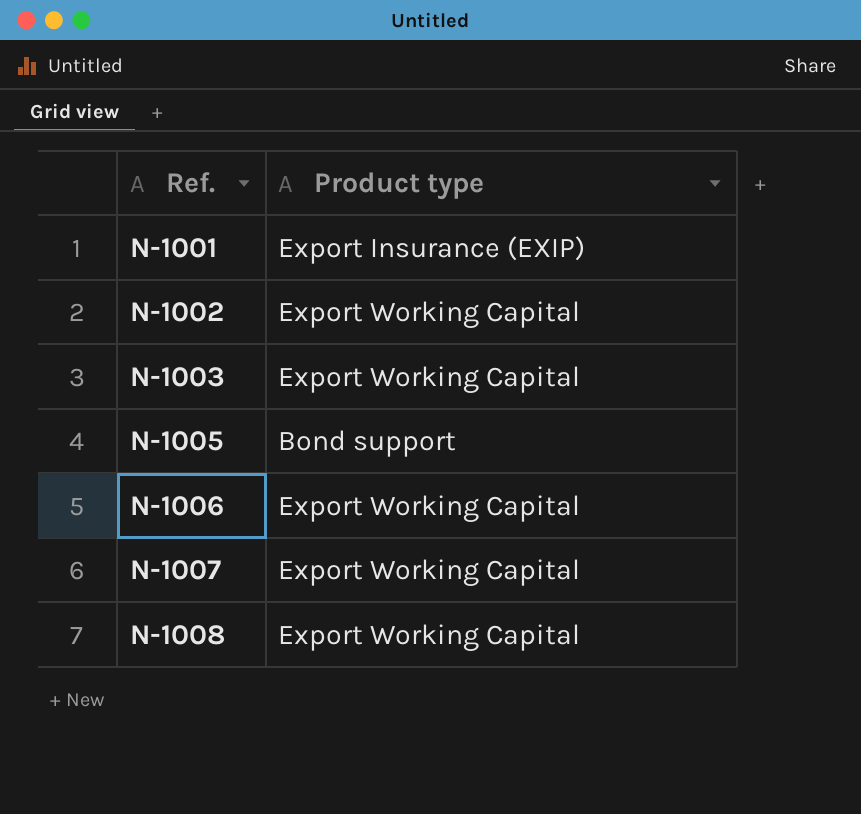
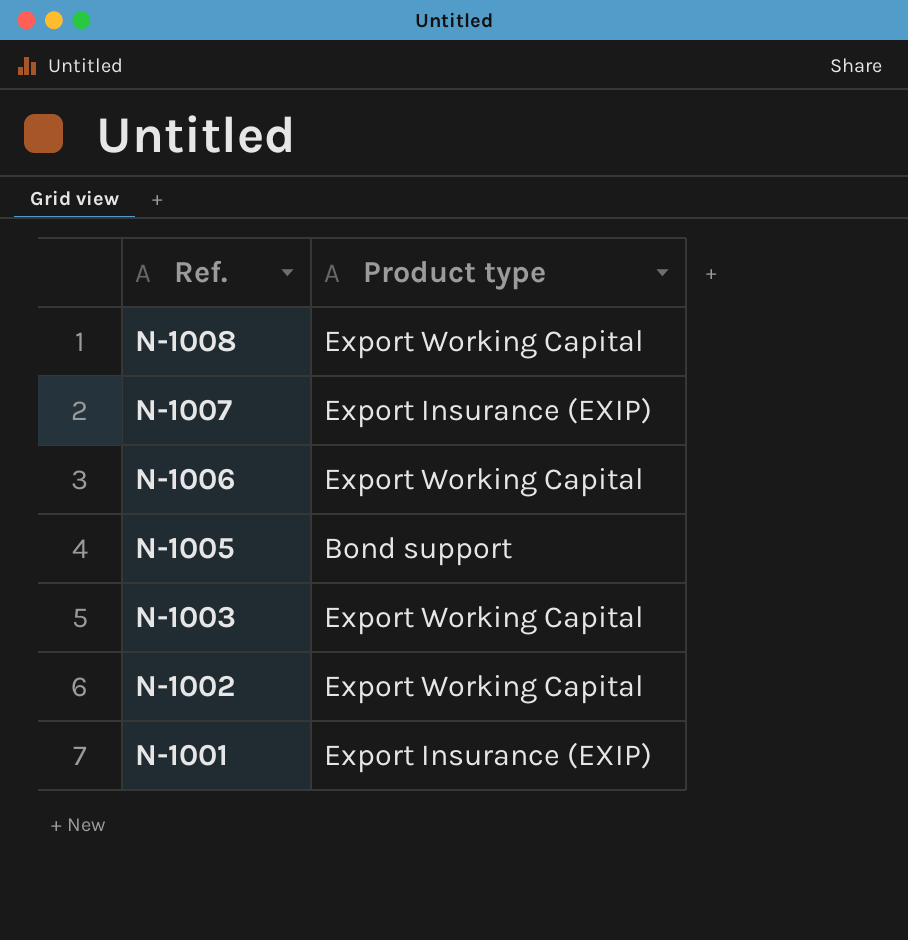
row order: Ref. ascending -> Ref. descending
N-1007 | Product type: Export Working Capital -> Export Insurance (EXIP)

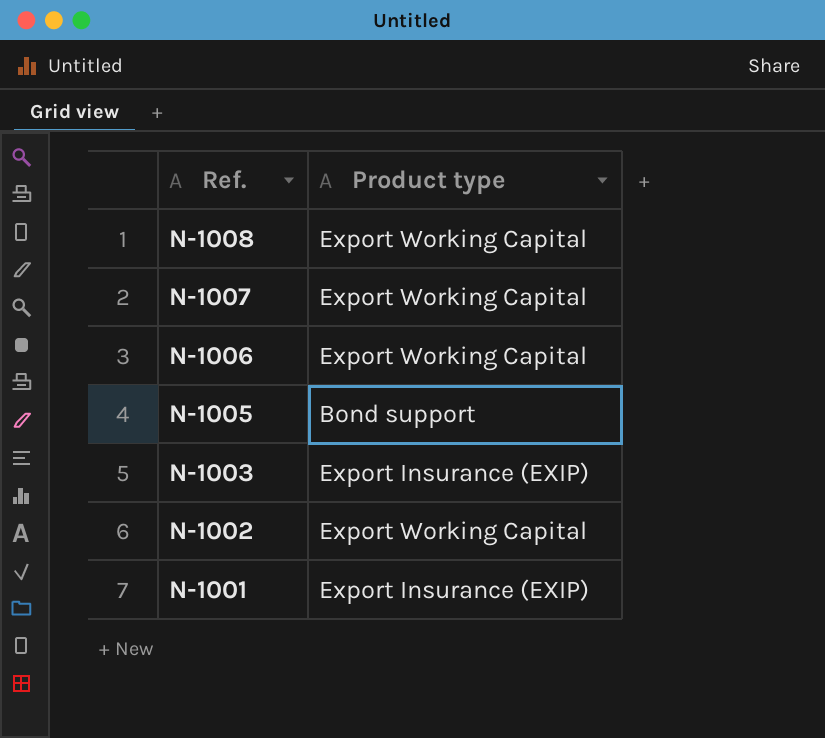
N-1007 | Product type: Export Insurance (EXIP) -> Export Working Capital
N-1003 | Product type: Export Working Capital -> Export Insurance (EXIP)

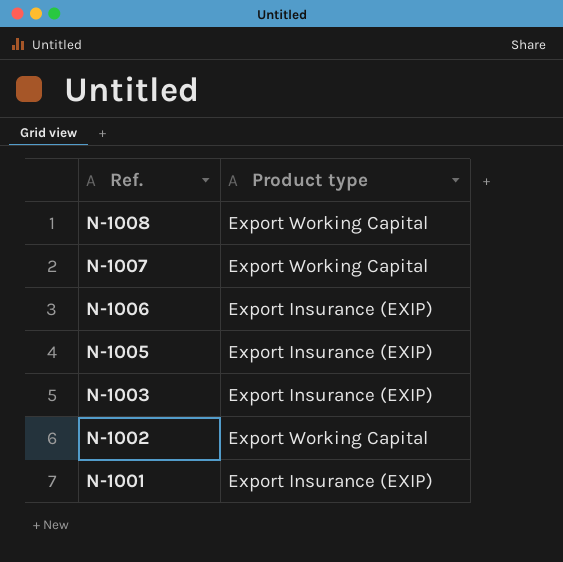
N-1006 | Product type: Export Working Capital -> Export Insurance (EXIP)
N-1005 | Product type: Bond support -> Export Insurance (EXIP)

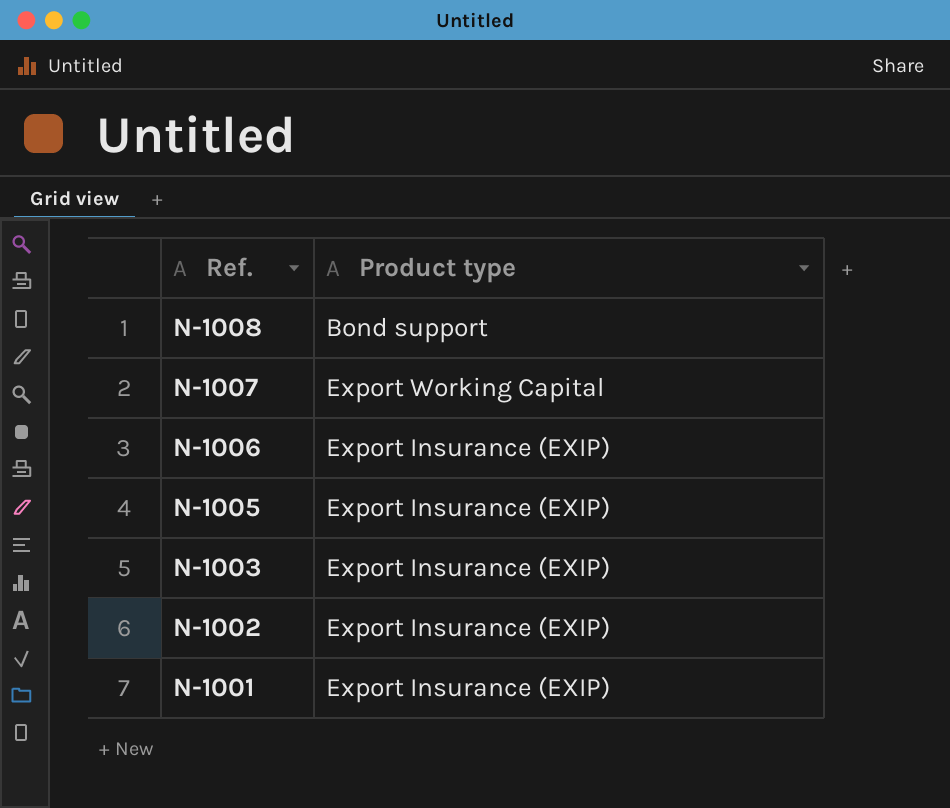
N-1008 | Product type: Export Working Capital -> Bond support
N-1002 | Product type: Export Working Capital -> Export Insurance (EXIP)

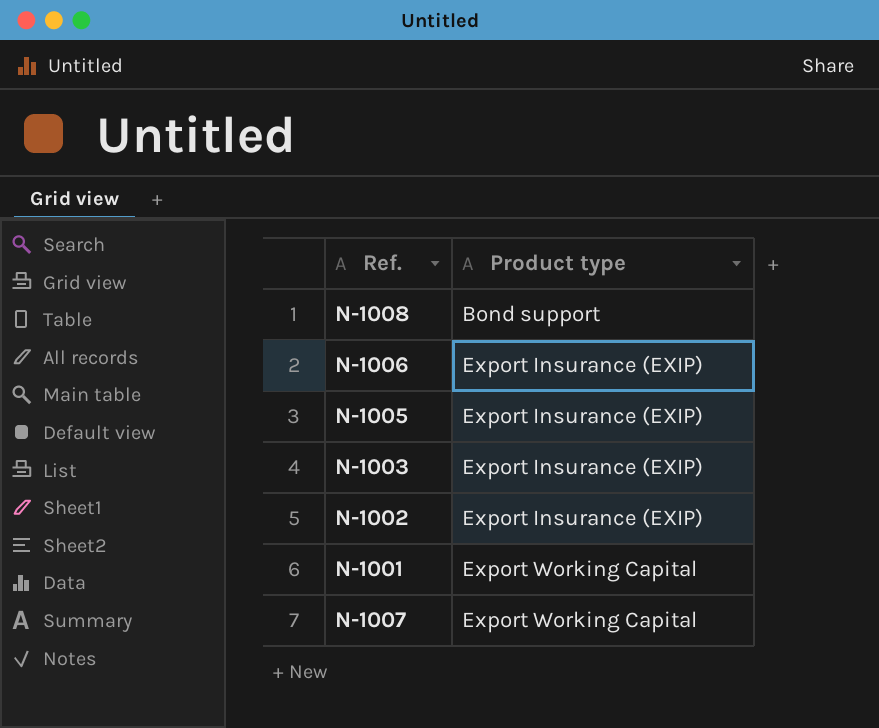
row order: Ref. descending -> Product type ascending
N-1001 | Product type: Export Insurance (EXIP) -> Export Working Capital

